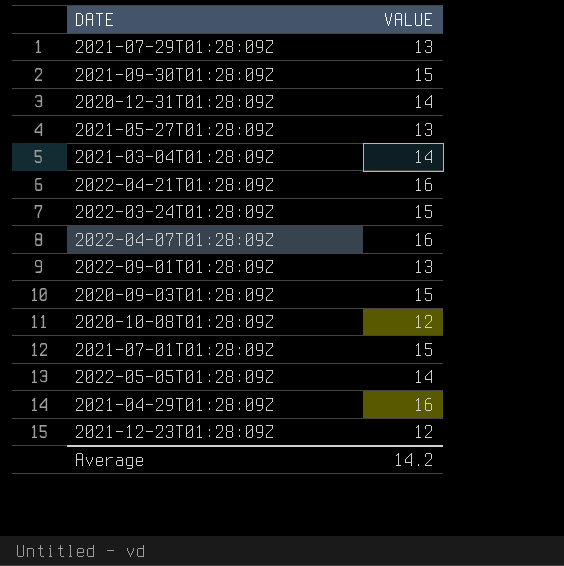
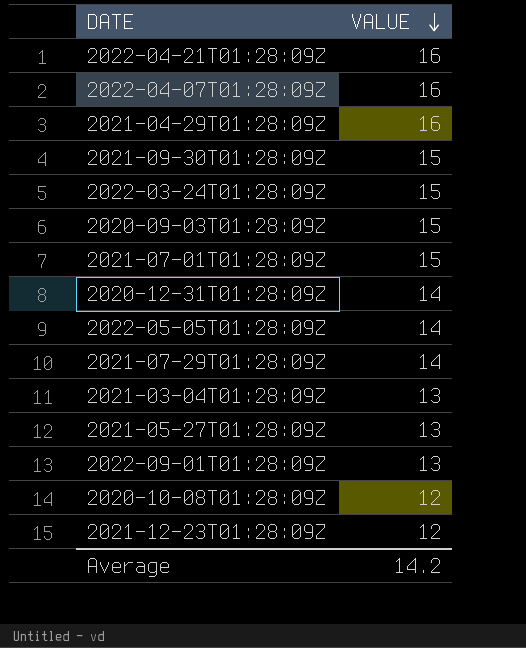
row order: none -> VALUE descending
2021-07-29T01:28:09Z | VALUE: 13 -> 14
2021-03-04T01:28:09Z | VALUE: 14 -> 13

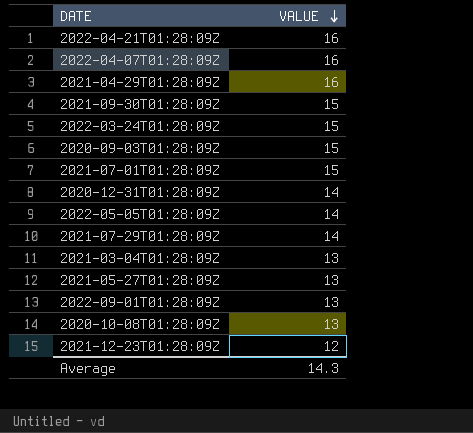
2020-10-08T01:28:09Z | VALUE: 12 -> 13
Average | VALUE: 14.2 -> 14.3

